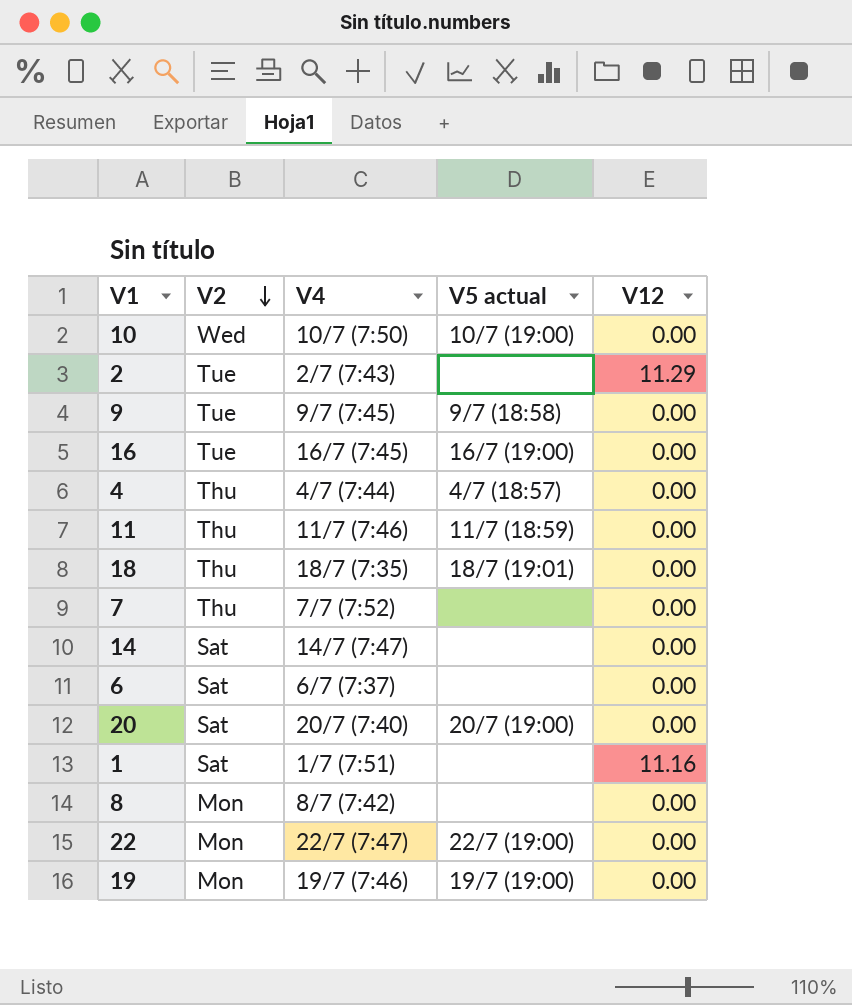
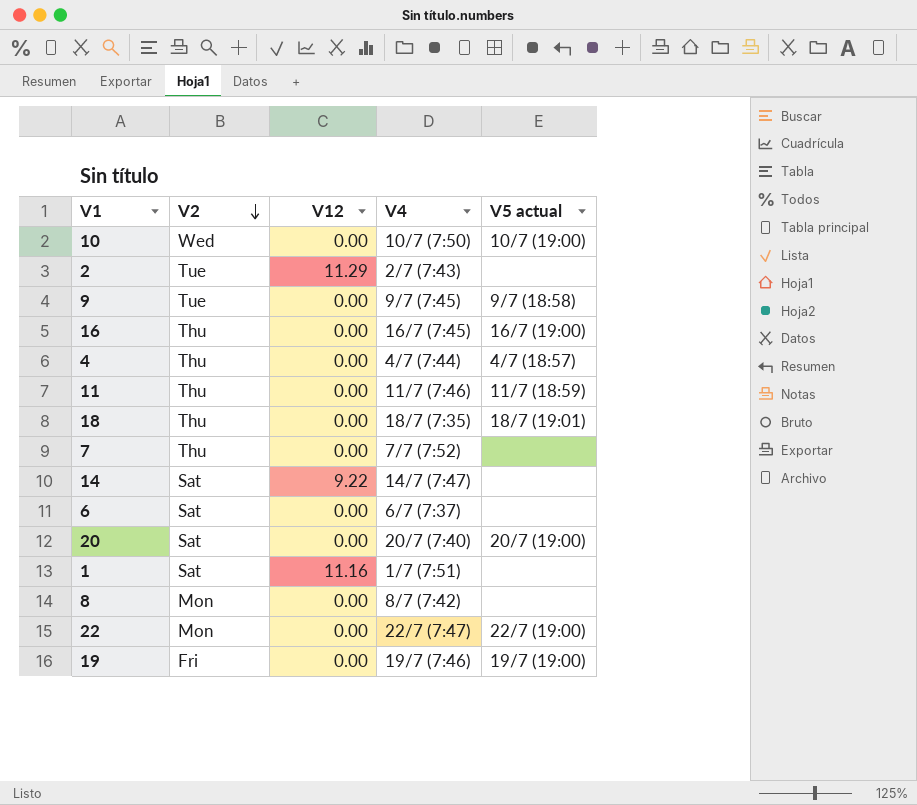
column V12 | position: 5 -> 3
16 | V2: Tue -> Thu
14 | V12: 0.00 -> 9.22
19 | V2: Mon -> Fri

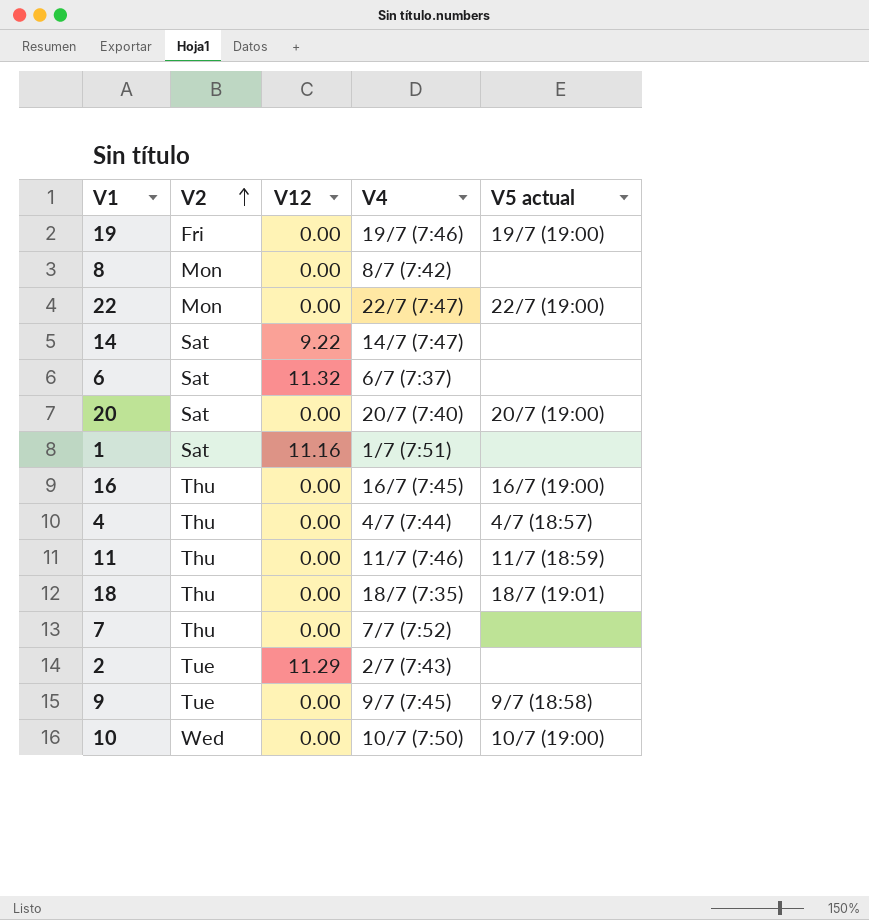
row order: V2 descending -> V2 ascending
6 | V12: 0.00 -> 11.32

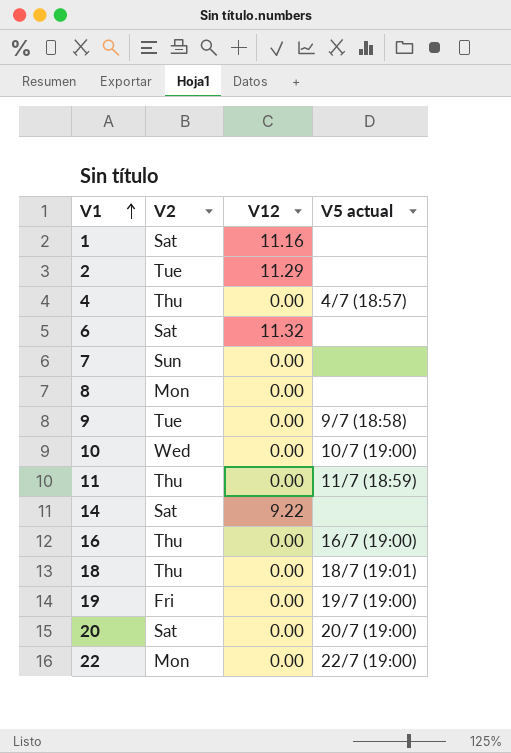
row order: V2 ascending -> V1 ascending
column V4 | position: 4 -> none
7 | V2: Thu -> Sun

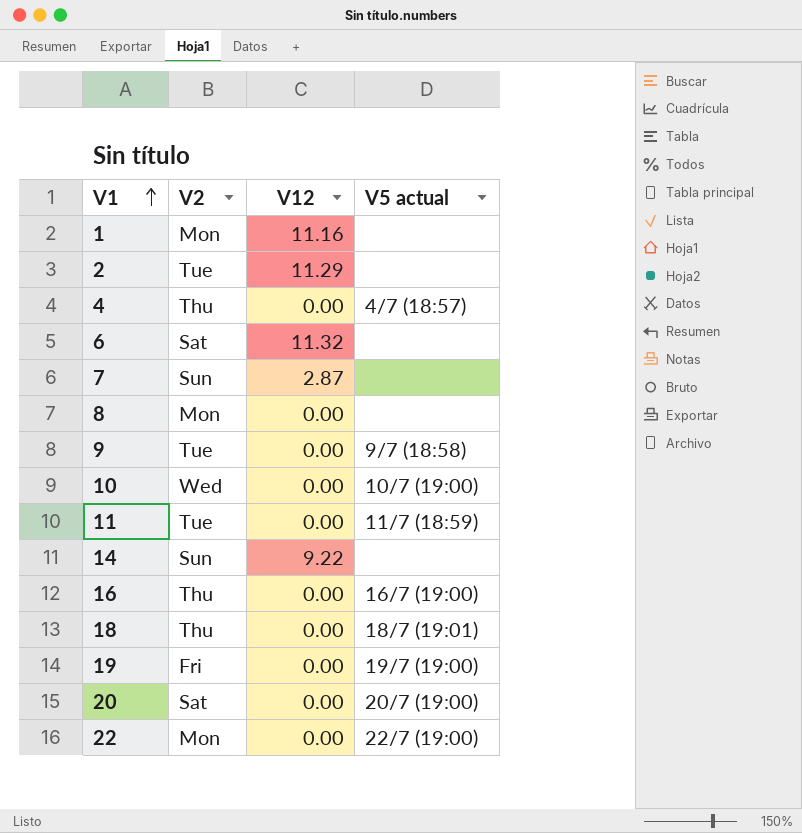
1 | V2: Sat -> Mon
7 | V12: 0.00 -> 2.87
11 | V2: Thu -> Tue
14 | V2: Sat -> Sun

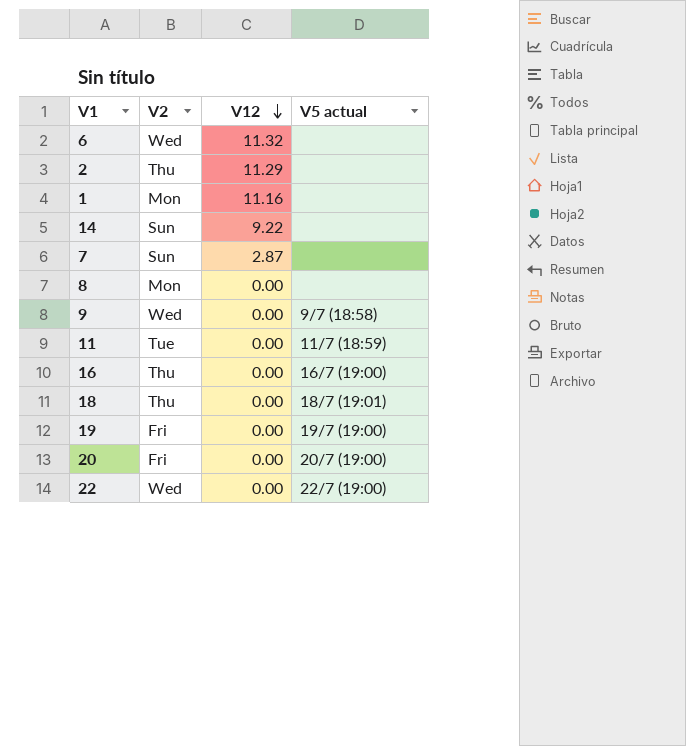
row order: V1 ascending -> V12 descending
row 4: Thu | 0.00 | 4/7 (18:57) -> none
row 10: Wed | 0.00 | 10/7 (19:00) -> none
6 | V2: Sat -> Wed
2 | V2: Tue -> Thu
9 | V2: Tue -> Wed
20 | V2: Sat -> Fri
22 | V2: Mon -> Wed

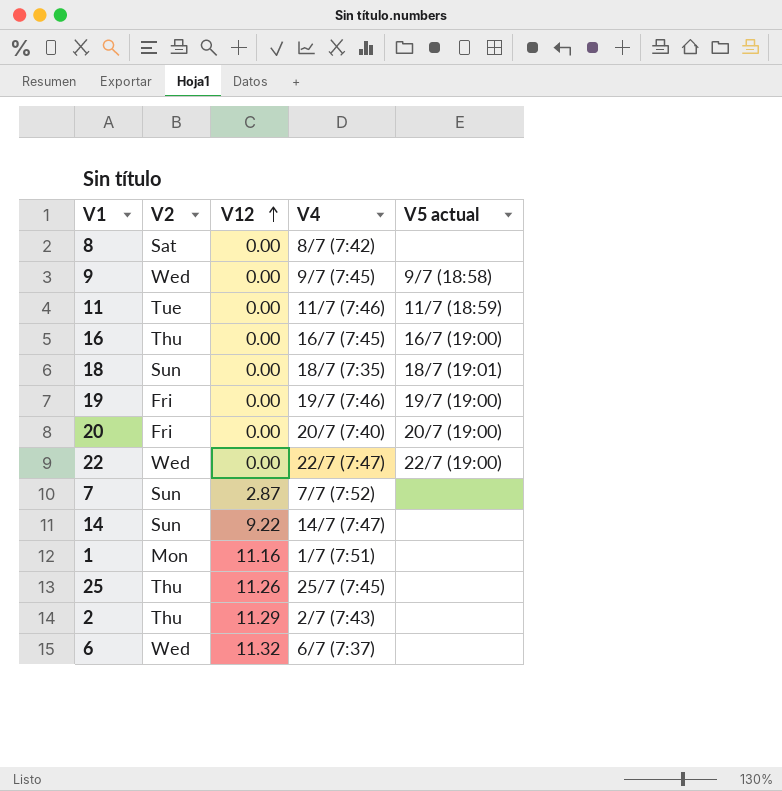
row order: V12 descending -> V12 ascending
column V4 | position: none -> 4
8 | V2: Mon -> Sat
18 | V2: Thu -> Sun
row 25: none -> Thu | 11.26 | 25/7 (7:45) | none

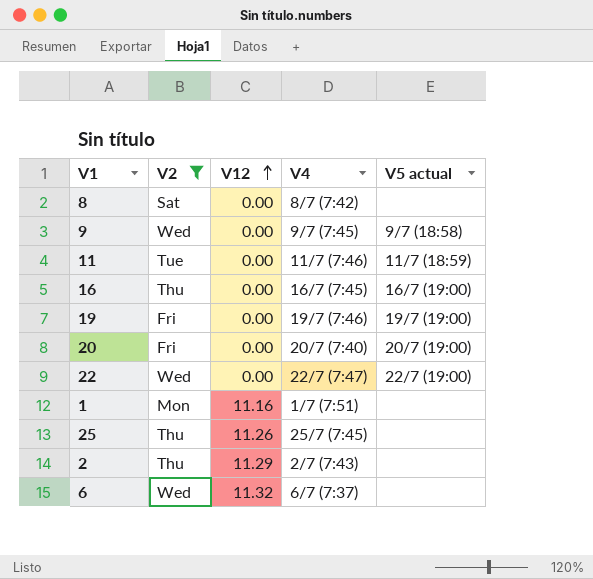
filter: none -> V2 != Sun

